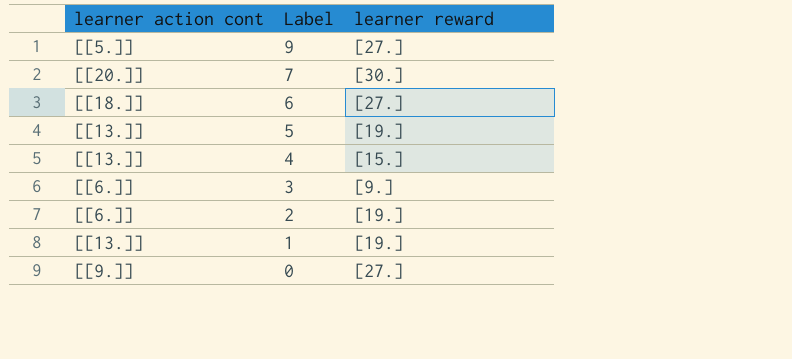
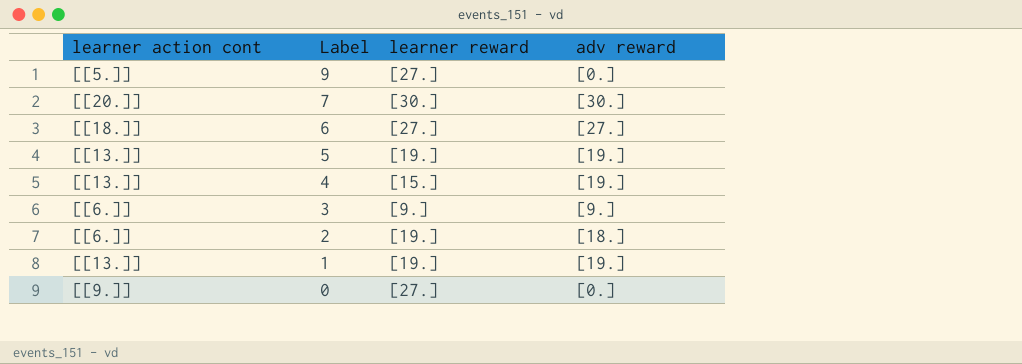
column adv reward | position: none -> 4

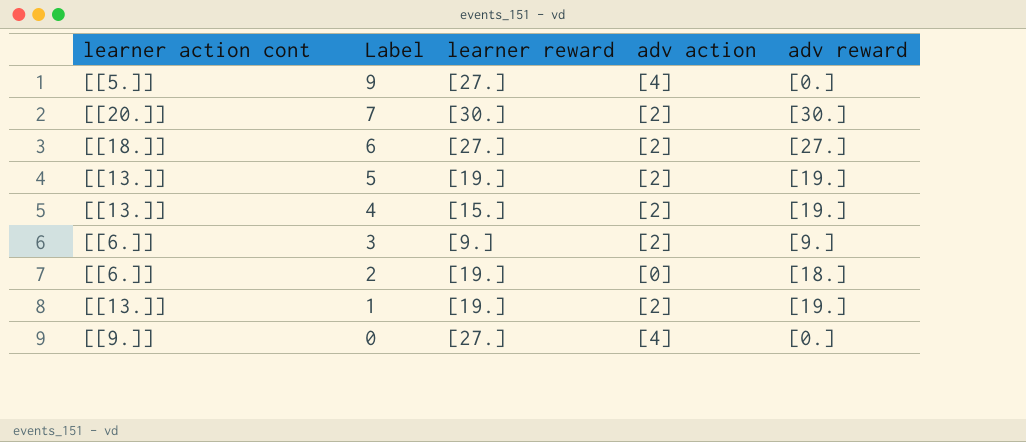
column adv action | position: none -> 4

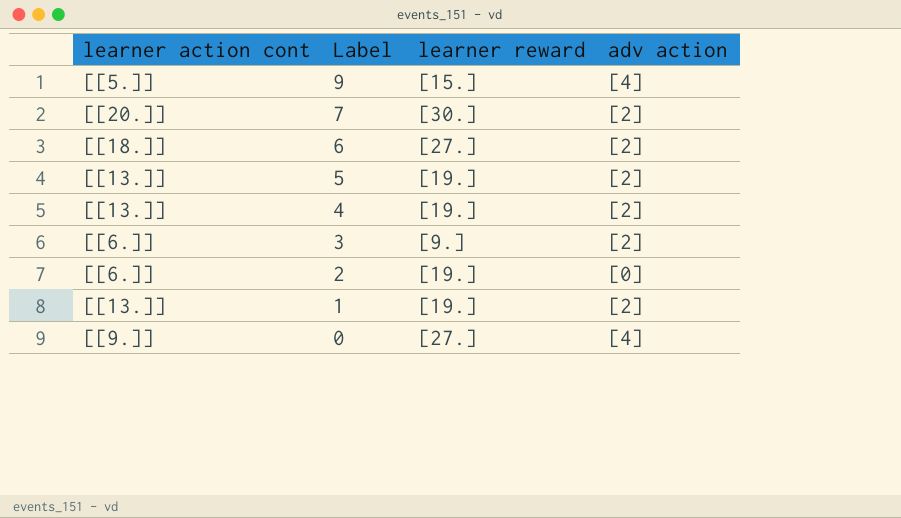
column adv reward | position: 5 -> none
9 | learner reward: [27.] -> [15.]
4 | learner reward: [15.] -> [19.]

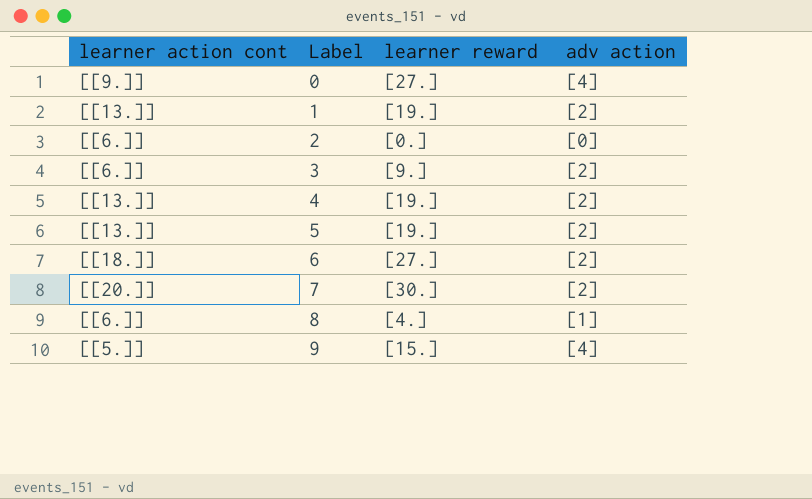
row order: Label descending -> Label ascending
2 | learner reward: [19.] -> [0.]
row 8: none -> [[6.]] | [4.] | [1]

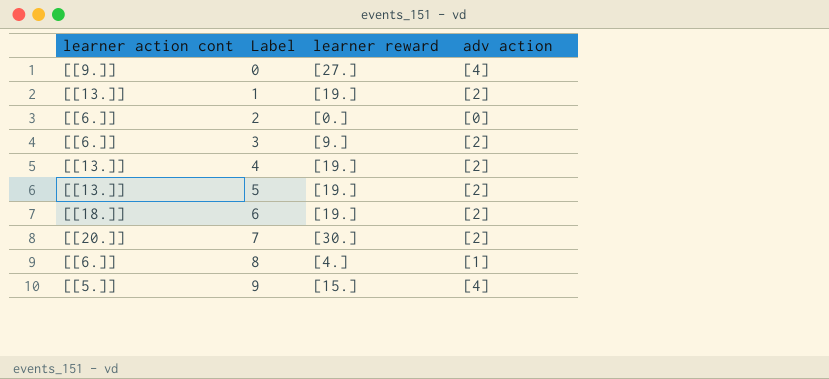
6 | learner reward: [27.] -> [19.]

